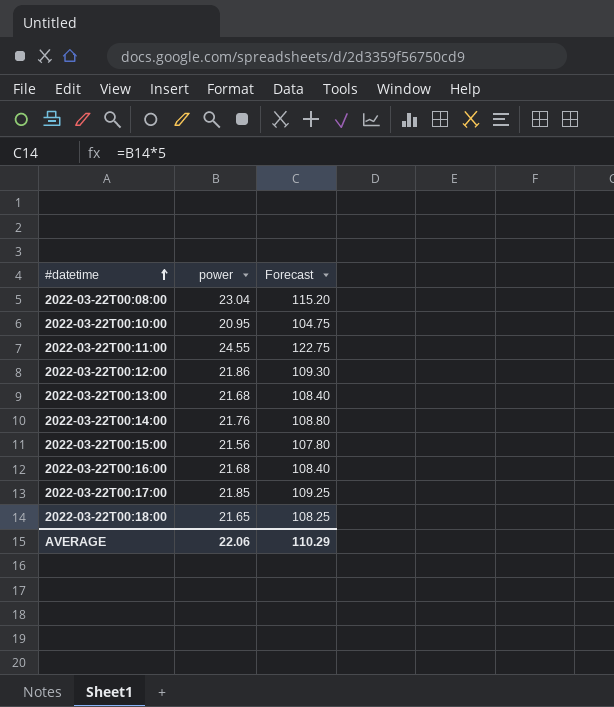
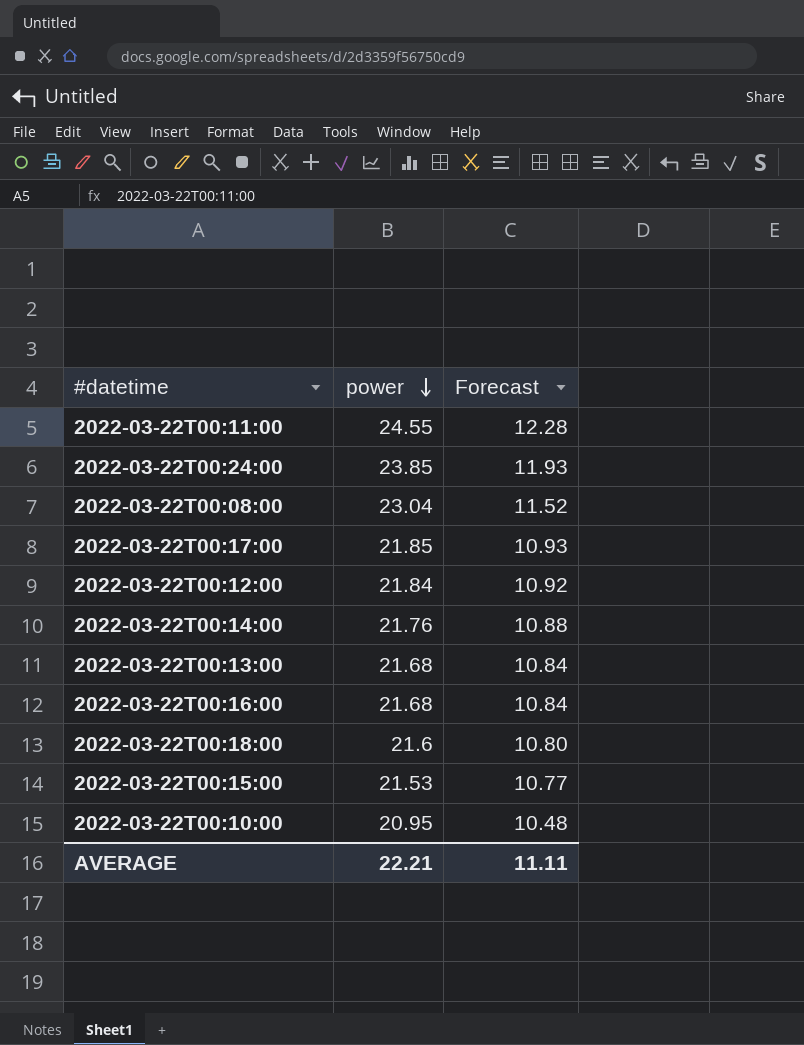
row order: #datetime ascending -> power descending
column Forecast | formula: [power] * 5 -> [power] * 0.5
row 2022-03-22T00:24:00: none -> 23.85 | 11.93
2022-03-22T00:12:00 | power: 21.86 -> 21.84
2022-03-22T00:18:00 | power: 21.65 -> 21.6
2022-03-22T00:15:00 | power: 21.56 -> 21.53
AVERAGE | power: 22.06 -> 22.21
AVERAGE | Forecast: 110.29 -> 11.11

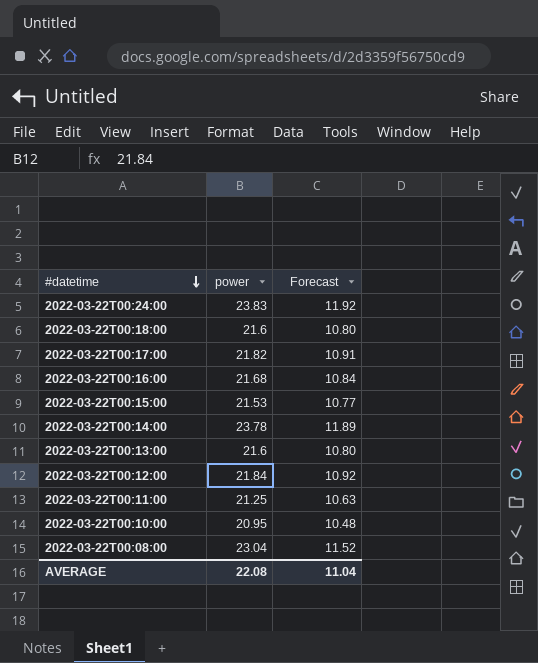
row order: power descending -> #datetime descending
2022-03-22T00:24:00 | power: 23.85 -> 23.83
2022-03-22T00:24:00 | Forecast: 11.93 -> 11.92
2022-03-22T00:17:00 | power: 21.85 -> 21.82
2022-03-22T00:17:00 | Forecast: 10.93 -> 10.91
2022-03-22T00:14:00 | power: 21.76 -> 23.78
2022-03-22T00:14:00 | Forecast: 10.88 -> 11.89
2022-03-22T00:13:00 | power: 21.68 -> 21.6
2022-03-22T00:13:00 | Forecast: 10.84 -> 10.80
2022-03-22T00:11:00 | power: 24.55 -> 21.25
2022-03-22T00:11:00 | Forecast: 12.28 -> 10.63
AVERAGE | power: 22.21 -> 22.08
AVERAGE | Forecast: 11.11 -> 11.04

